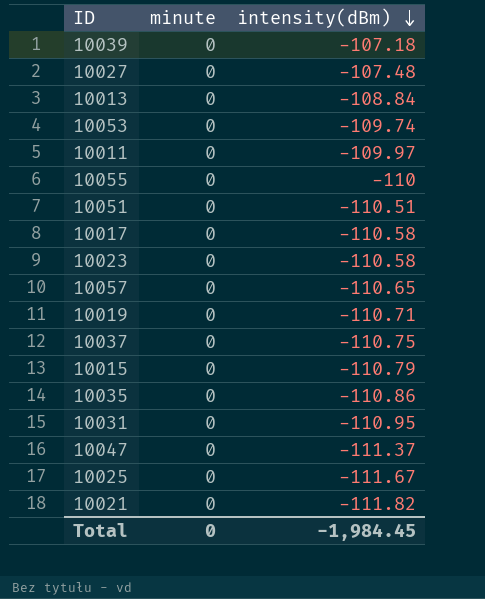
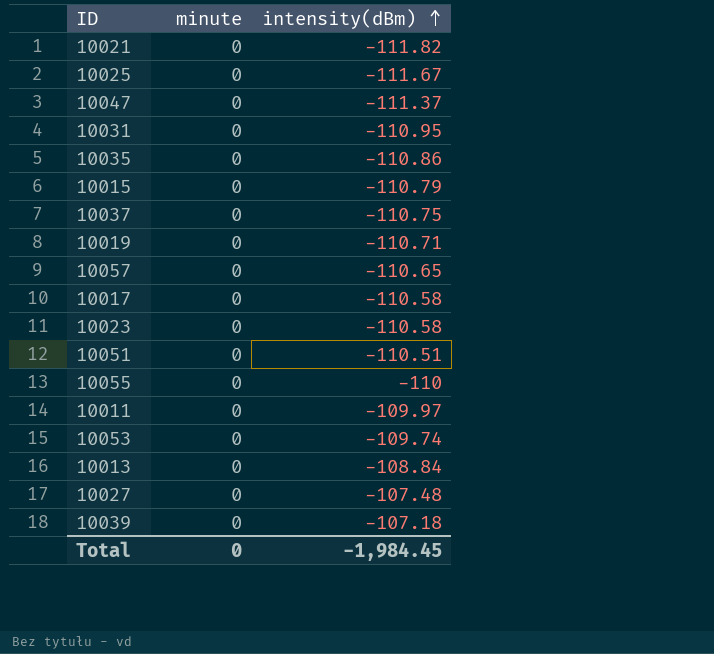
row order: intensity(dBm) descending -> intensity(dBm) ascending

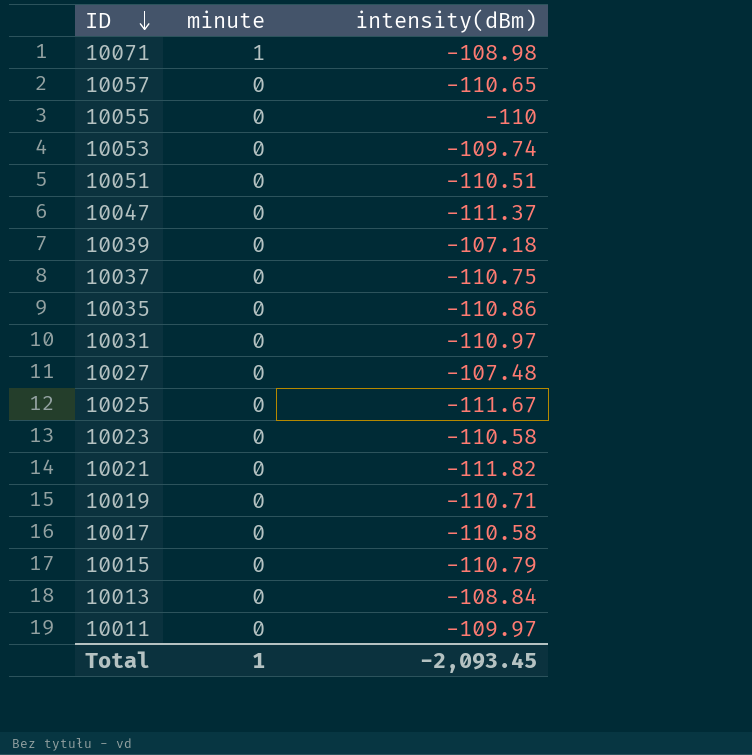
row order: intensity(dBm) ascending -> ID descending
row 10071: none -> 1 | -108.98
10031 | intensity(dBm): -110.95 -> -110.97
Total | minute: 0 -> 1
Total | intensity(dBm): -1,984.45 -> -2,093.45

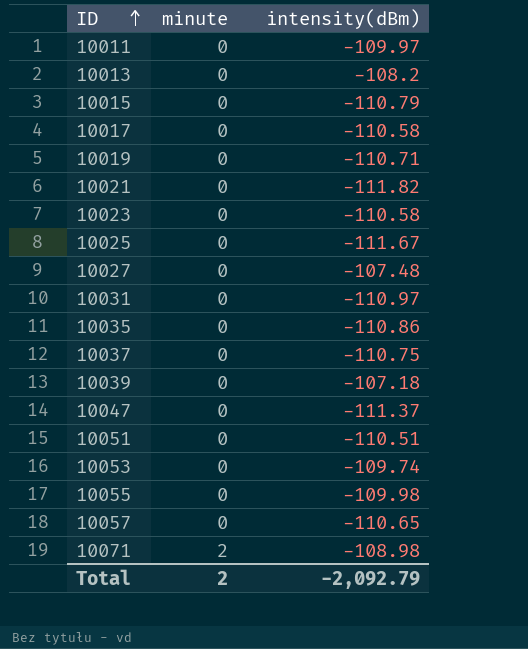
row order: ID descending -> ID ascending
10013 | intensity(dBm): -108.84 -> -108.2
10055 | intensity(dBm): -110 -> -109.98
10071 | minute: 1 -> 2
Total | minute: 1 -> 2
Total | intensity(dBm): -2,093.45 -> -2,092.79

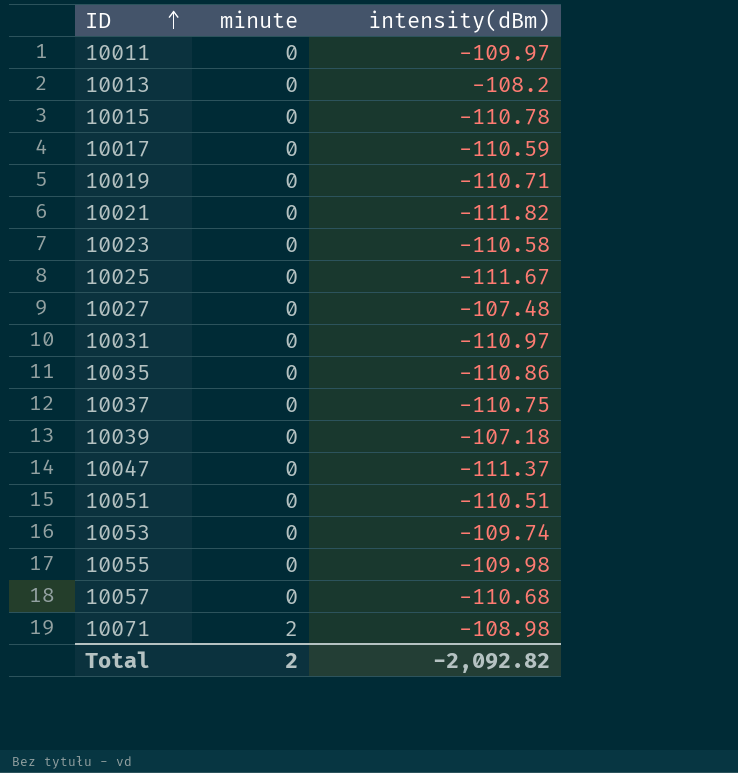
10015 | intensity(dBm): -110.79 -> -110.78
10017 | intensity(dBm): -110.58 -> -110.59
10057 | intensity(dBm): -110.65 -> -110.68
Total | intensity(dBm): -2,092.79 -> -2,092.82

